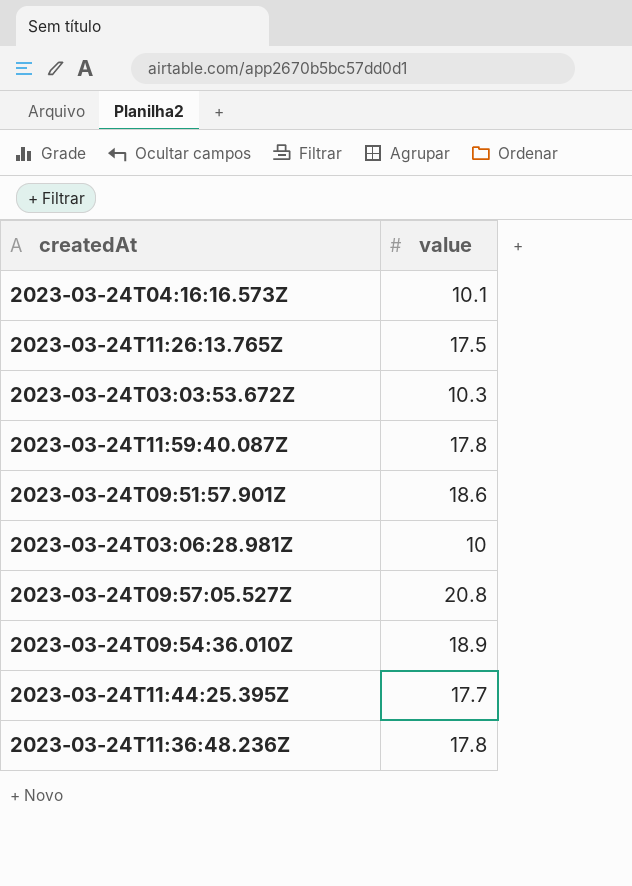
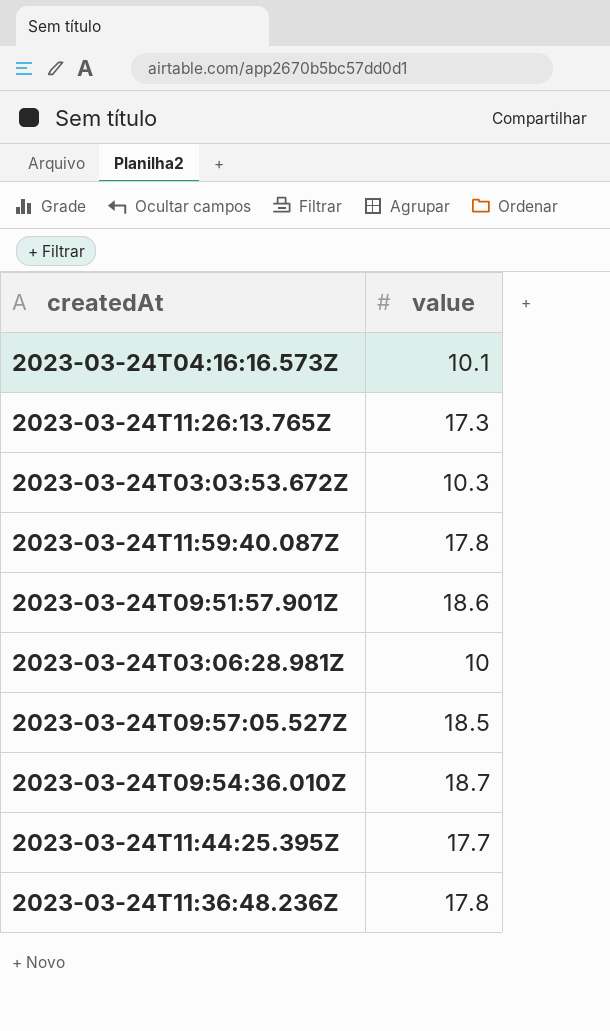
2023-03-24T11:26:13.765Z | value: 17.5 -> 17.3
2023-03-24T09:57:05.527Z | value: 20.8 -> 18.5
2023-03-24T09:54:36.010Z | value: 18.9 -> 18.7

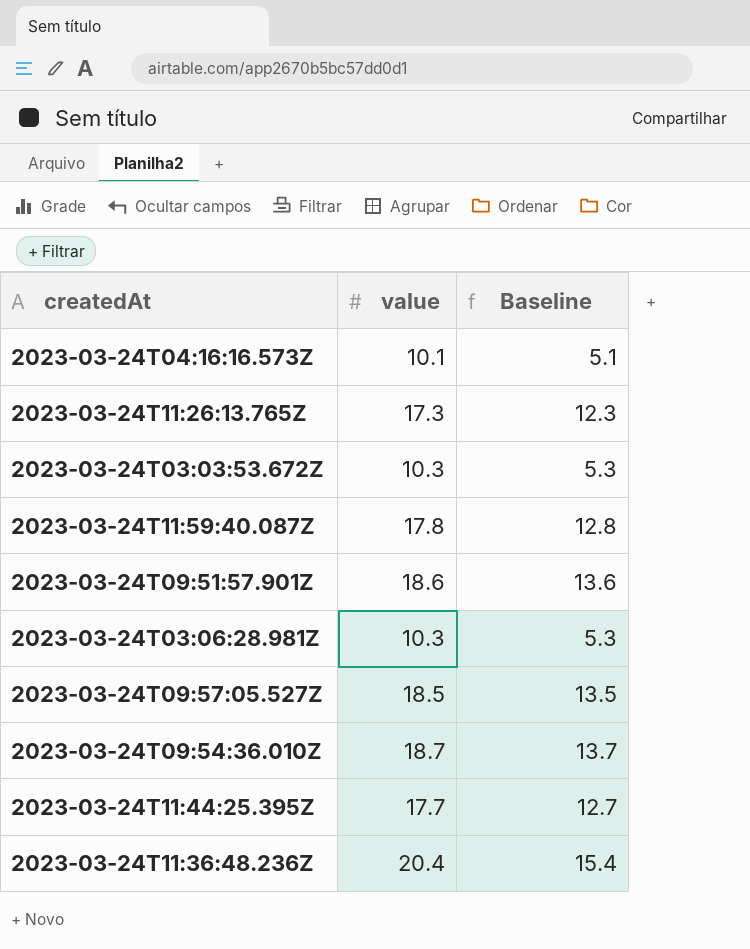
column Baseline | formula: none -> [value] - 5
2023-03-24T03:06:28.981Z | value: 10 -> 10.3
2023-03-24T11:36:48.236Z | value: 17.8 -> 20.4

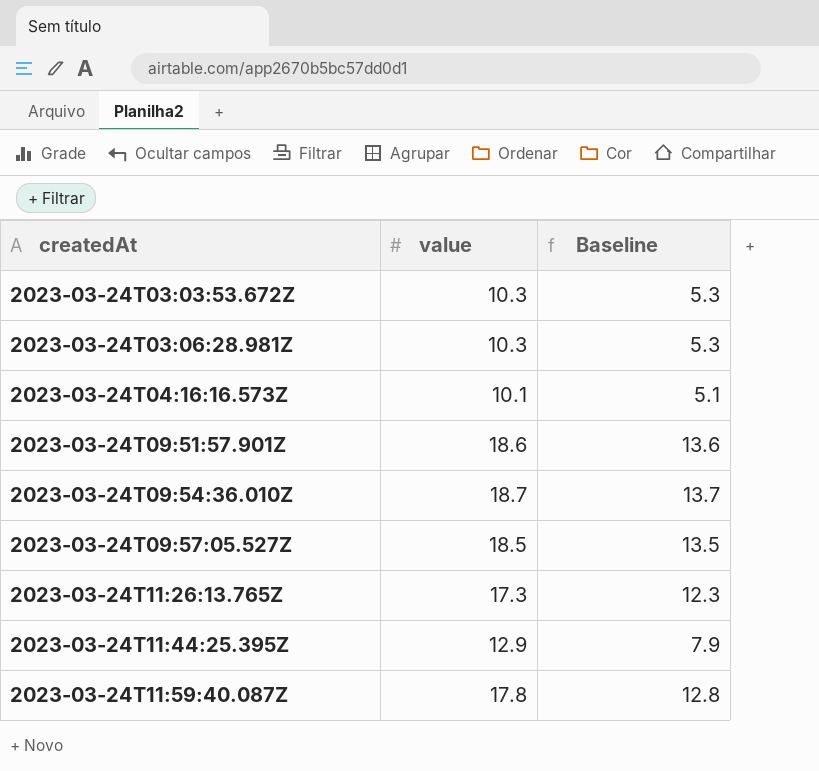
row order: none -> createdAt ascending
row 2023-03-24T11:36:48.236Z: 20.4 | 15.4 -> none
2023-03-24T11:44:25.395Z | value: 17.7 -> 12.9
2023-03-24T11:44:25.395Z | Baseline: 12.7 -> 7.9

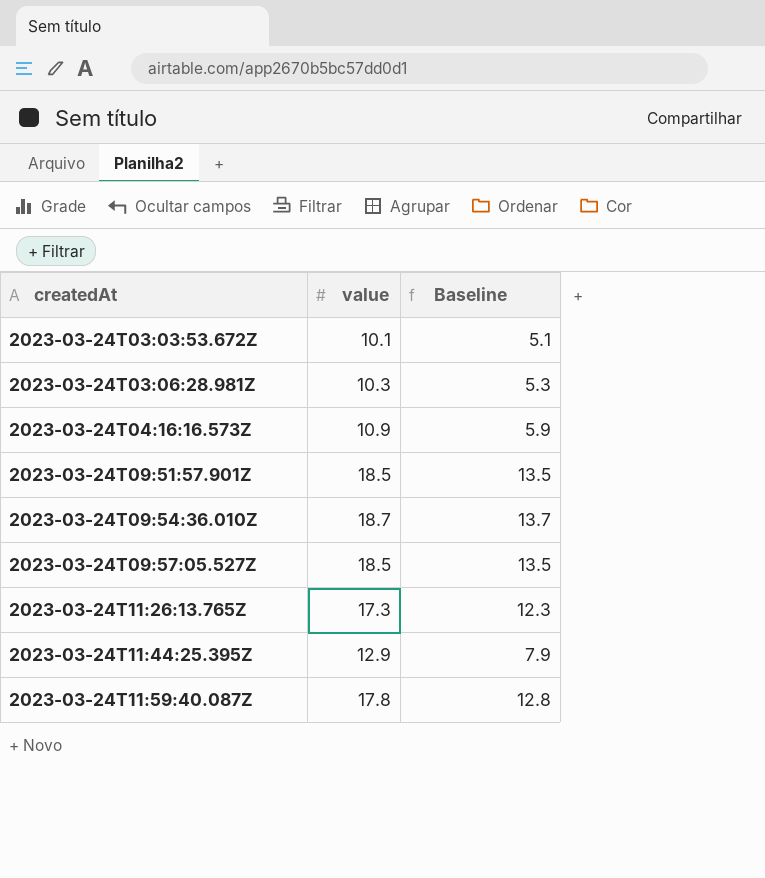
2023-03-24T03:03:53.672Z | value: 10.3 -> 10.1
2023-03-24T03:03:53.672Z | Baseline: 5.3 -> 5.1
2023-03-24T04:16:16.573Z | value: 10.1 -> 10.9
2023-03-24T04:16:16.573Z | Baseline: 5.1 -> 5.9
2023-03-24T09:51:57.901Z | value: 18.6 -> 18.5
2023-03-24T09:51:57.901Z | Baseline: 13.6 -> 13.5

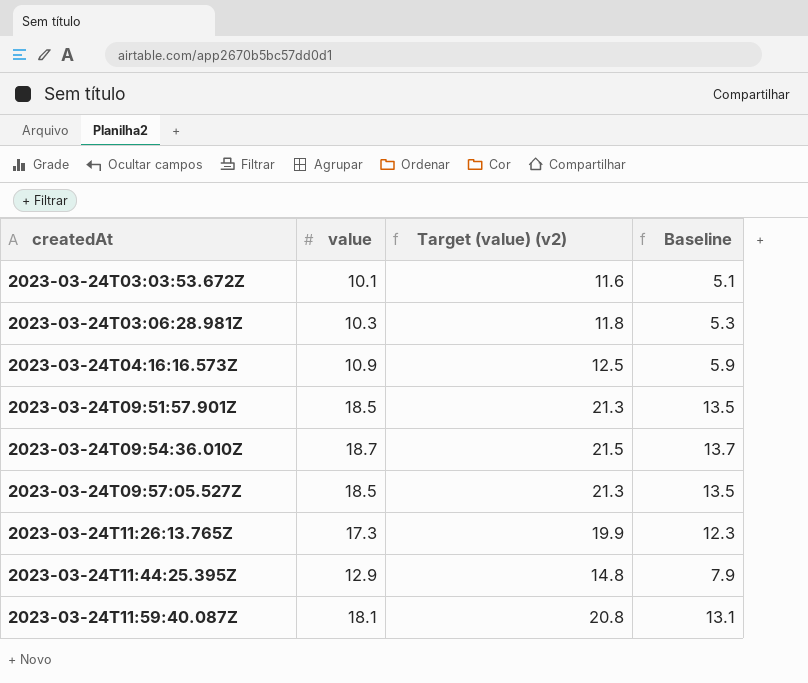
column Target (value) (v2) | formula: none -> [value] * 1.15
2023-03-24T11:59:40.087Z | value: 17.8 -> 18.1
2023-03-24T11:59:40.087Z | Baseline: 12.8 -> 13.1

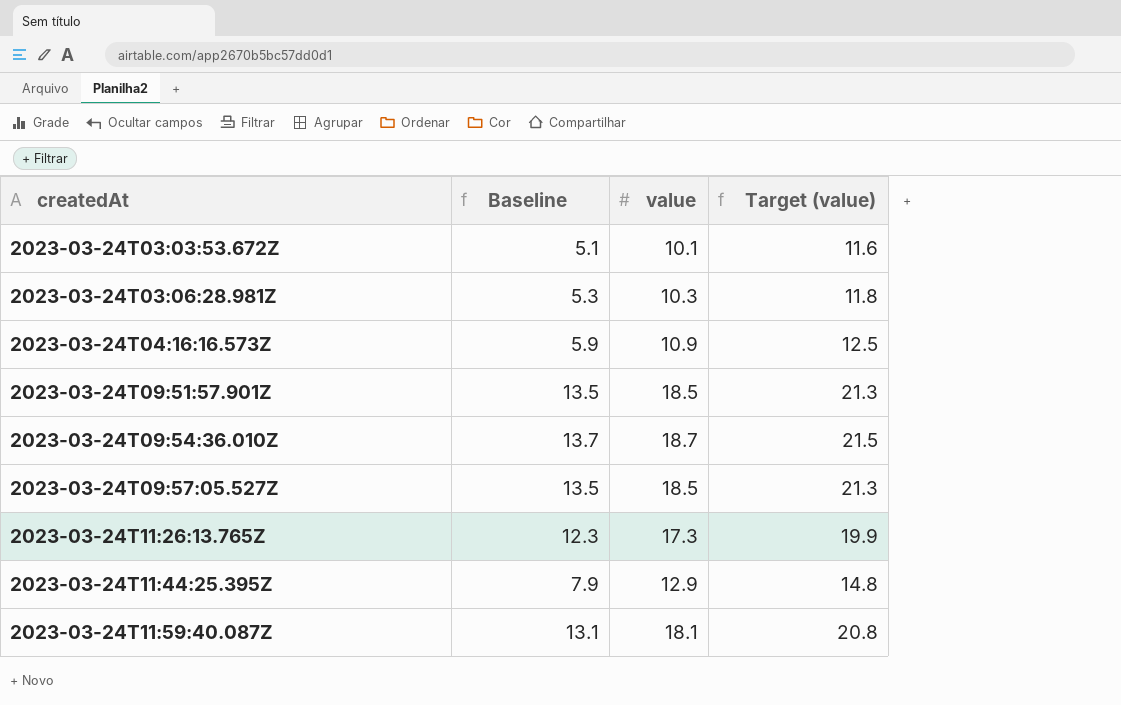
column Baseline | position: 4 -> 2
column name: Target (value) (v2) -> Target (value)

